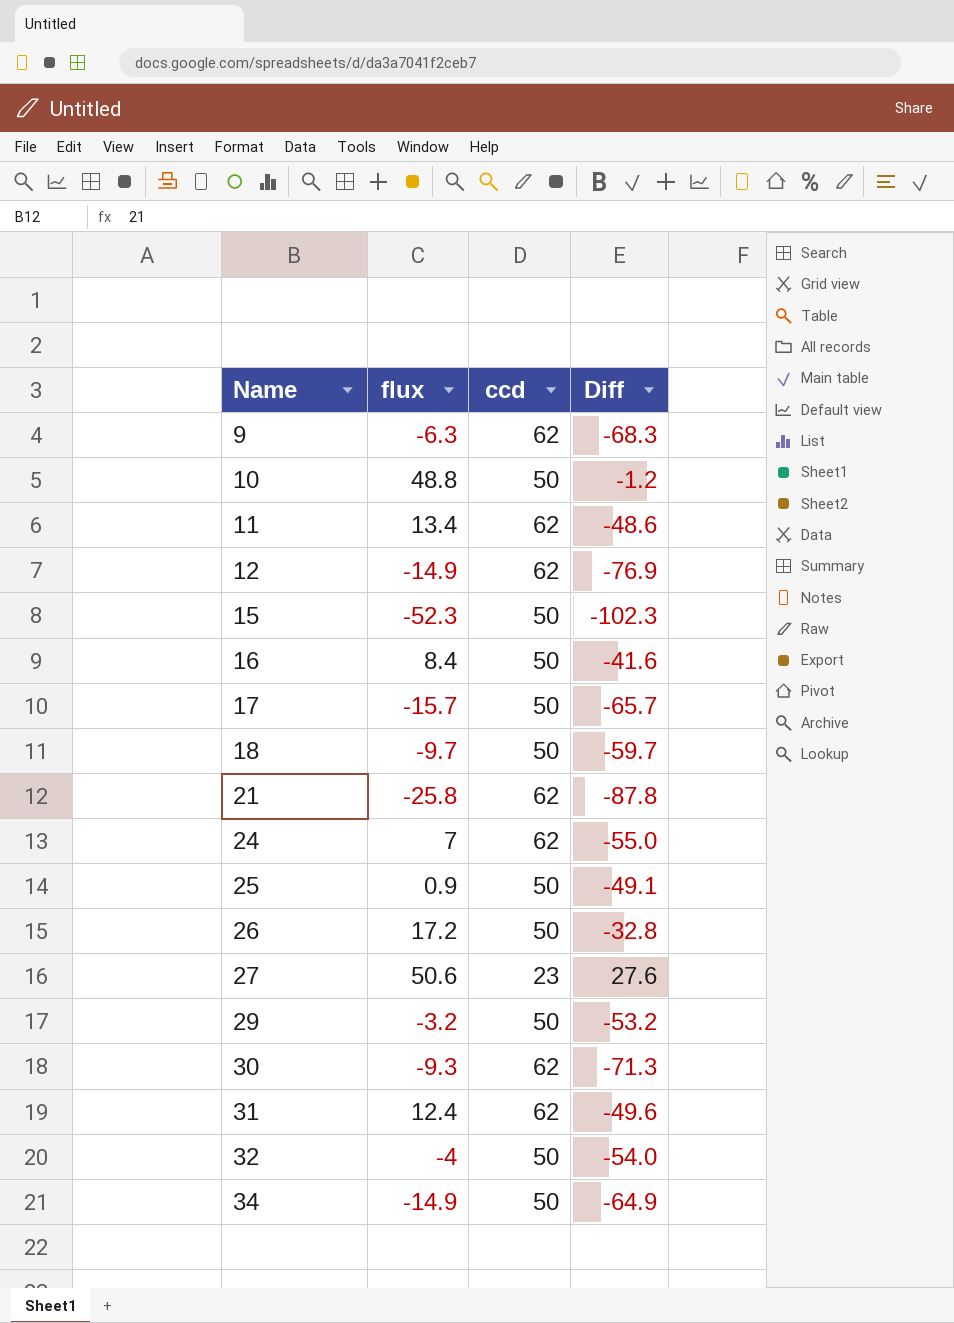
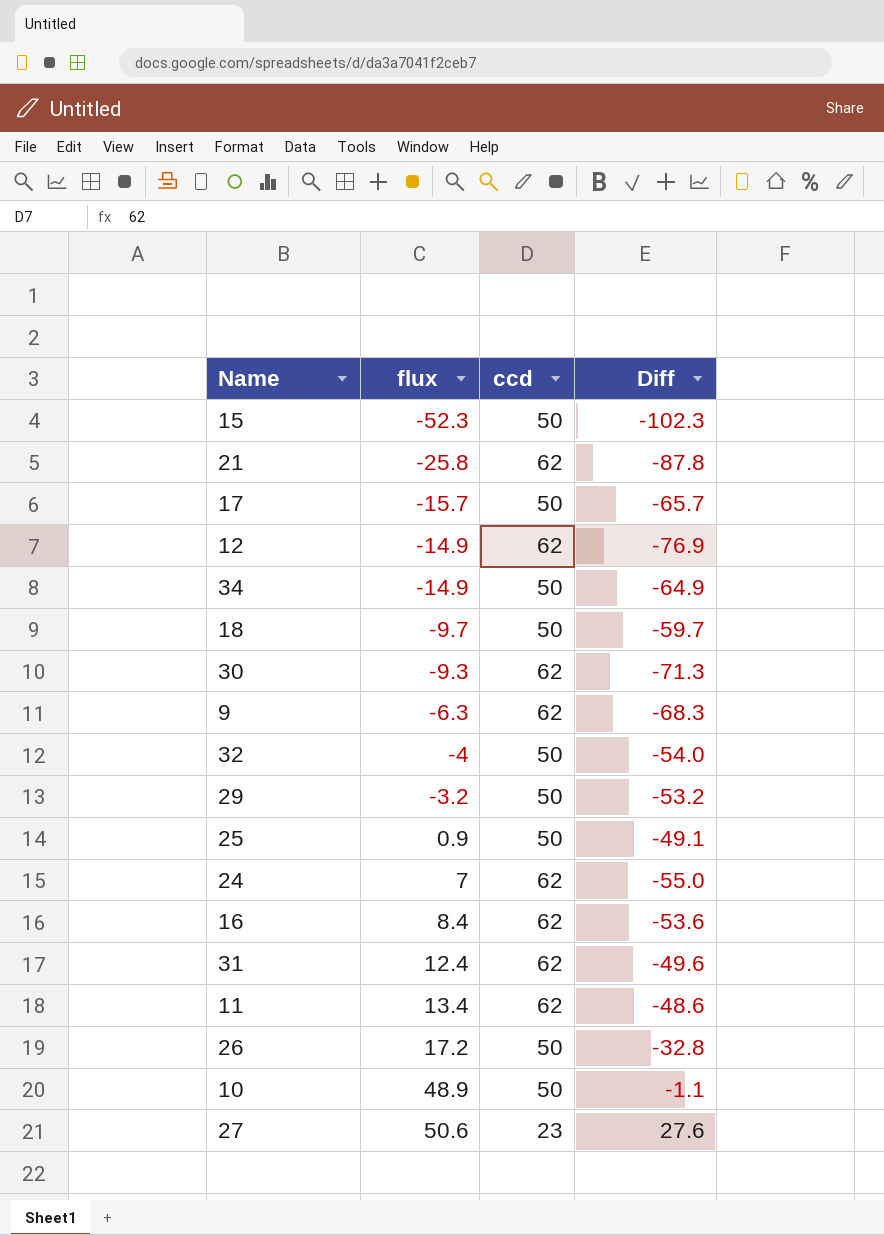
row order: Name ascending -> flux ascending
16 | ccd: 50 -> 62
16 | Diff: -41.6 -> -53.6
10 | flux: 48.8 -> 48.9
10 | Diff: -1.2 -> -1.1

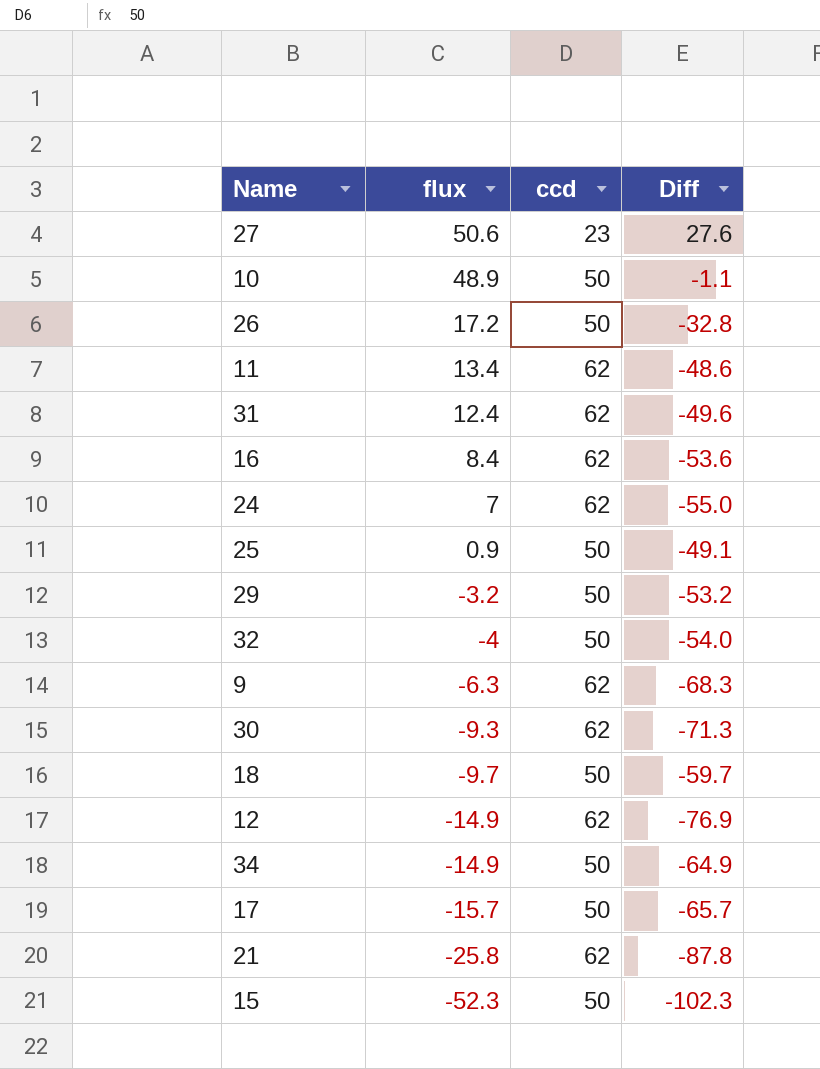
row order: flux ascending -> flux descending

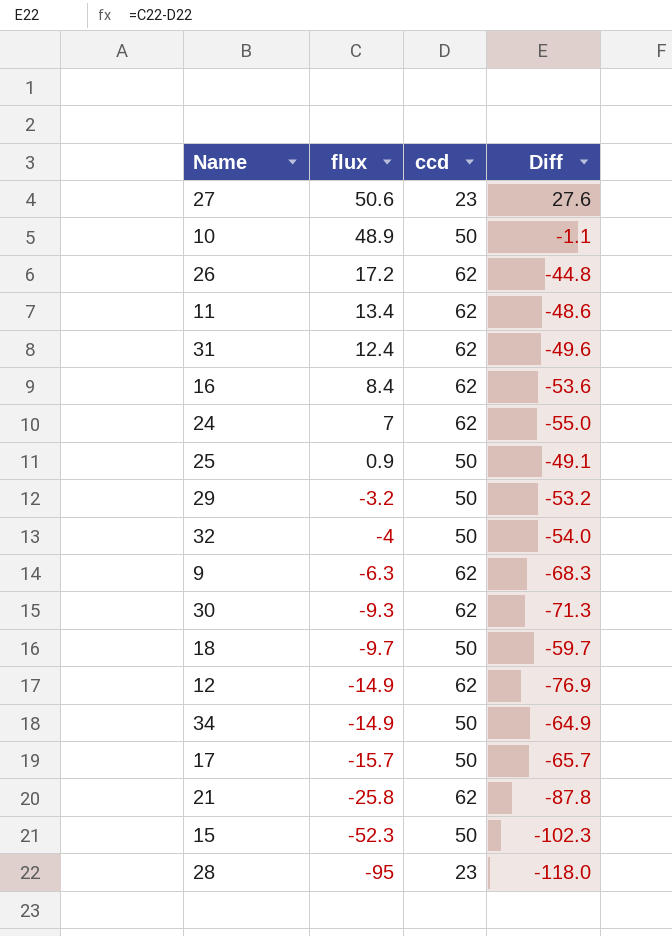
26 | ccd: 50 -> 62
26 | Diff: -32.8 -> -44.8
row 28: none -> -95 | 23 | -118.0

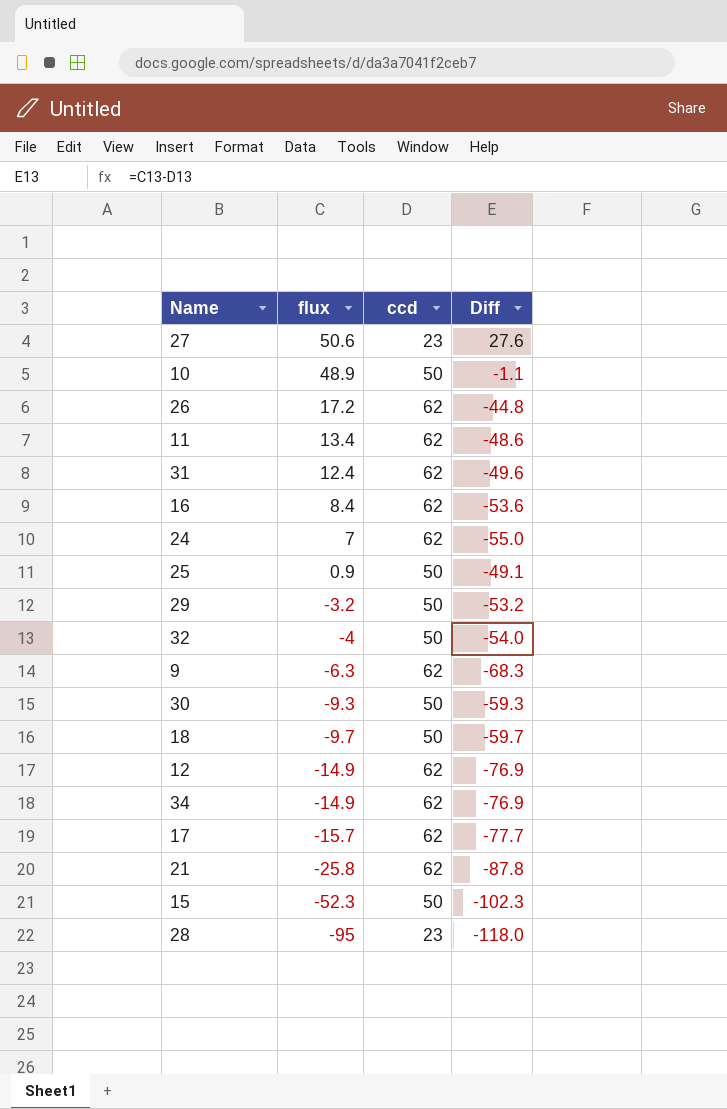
30 | ccd: 62 -> 50
30 | Diff: -71.3 -> -59.3
34 | ccd: 50 -> 62
34 | Diff: -64.9 -> -76.9
17 | ccd: 50 -> 62
17 | Diff: -65.7 -> -77.7

